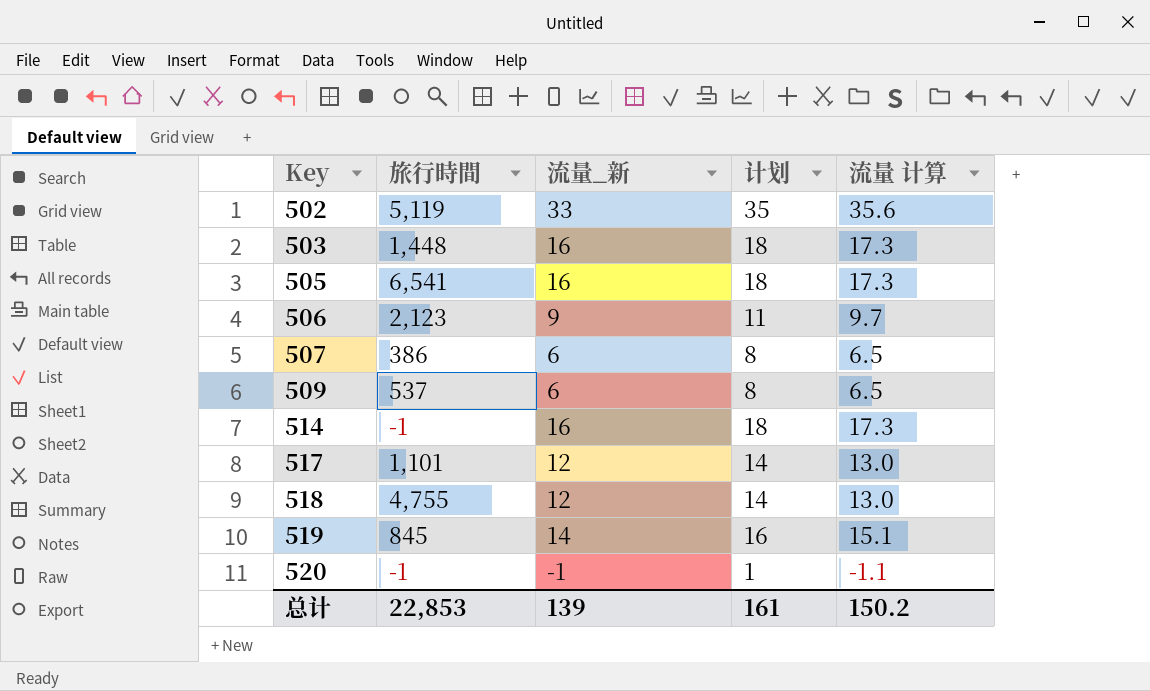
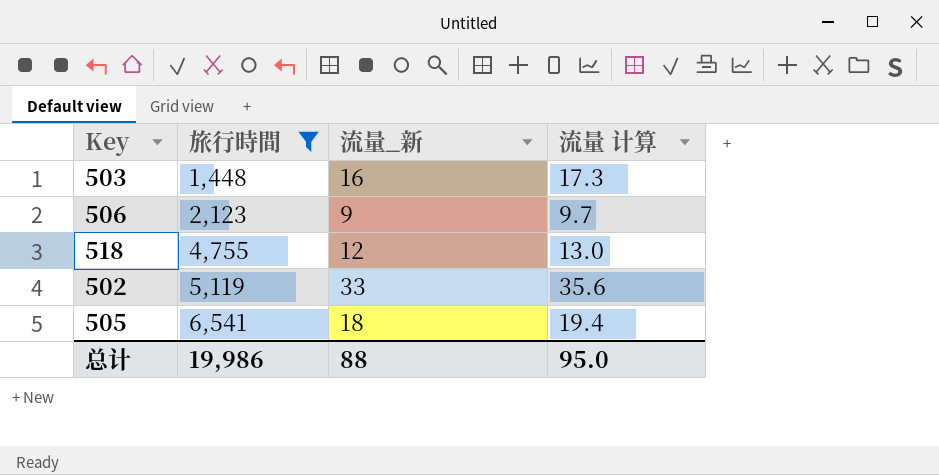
filter: none -> 旅行時間 >= 1,448
row order: Key ascending -> 旅行時間 ascending
column 计划 | formula: [流量_新] + 2 -> none
505 | 流量_新: 16 -> 18
505 | 流量 计算: 17.3 -> 19.4
总计 | 旅行時間: 22,853 -> 19,986
总计 | 流量_新: 139 -> 88
总计 | 流量 计算: 150.2 -> 95.0

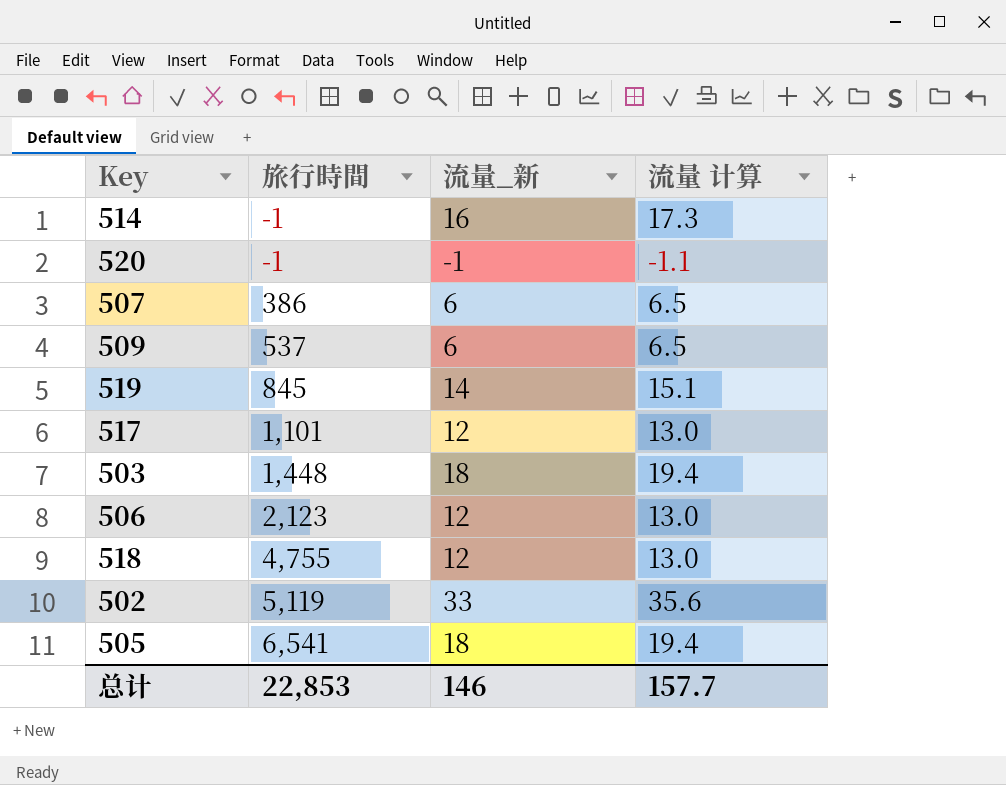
filter: 旅行時間 >= 1,448 -> none
503 | 流量_新: 16 -> 18
503 | 流量 计算: 17.3 -> 19.4
506 | 流量_新: 9 -> 12
506 | 流量 计算: 9.7 -> 13.0
总计 | 旅行時間: 19,986 -> 22,853
总计 | 流量_新: 88 -> 146
总计 | 流量 计算: 95.0 -> 157.7

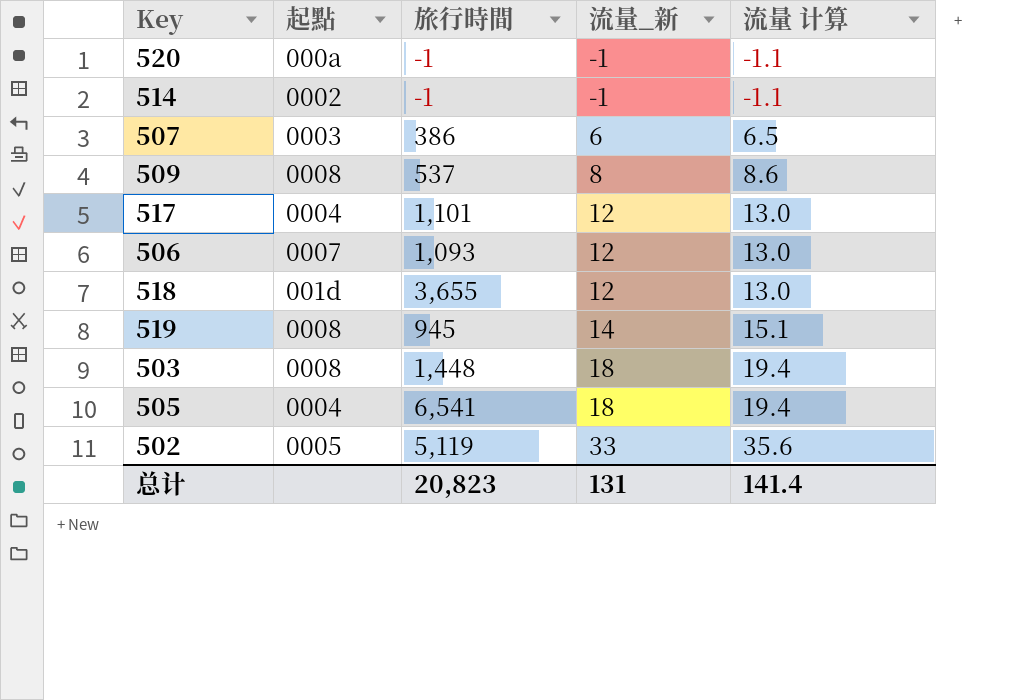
row order: 旅行時間 ascending -> 流量_新 ascending
column 起點 | position: none -> 2
514 | 流量_新: 16 -> -1
514 | 流量 计算: 17.3 -> -1.1
509 | 流量_新: 6 -> 8
509 | 流量 计算: 6.5 -> 8.6
506 | 旅行時間: 2,123 -> 1,093
518 | 旅行時間: 4,755 -> 3,655
519 | 旅行時間: 845 -> 945
总计 | 旅行時間: 22,853 -> 20,823
总计 | 流量_新: 146 -> 131
总计 | 流量 计算: 157.7 -> 141.4

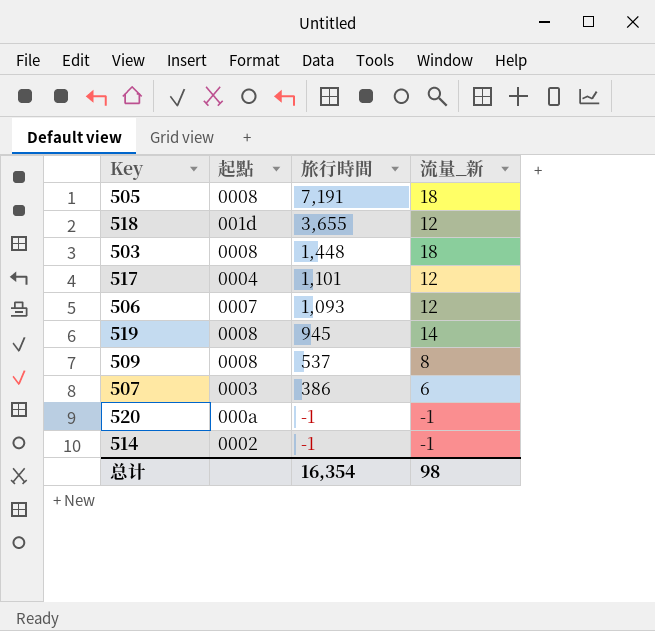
row order: 流量_新 ascending -> 旅行時間 descending
column 流量 计算 | formula: [流量_新] * 1.08 -> none
row 502: 0005 | 5,119 | 33 | 35.6 -> none
505 | 起點: 0004 -> 0008
505 | 旅行時間: 6,541 -> 7,191
总计 | 旅行時間: 20,823 -> 16,354
总计 | 流量_新: 131 -> 98

